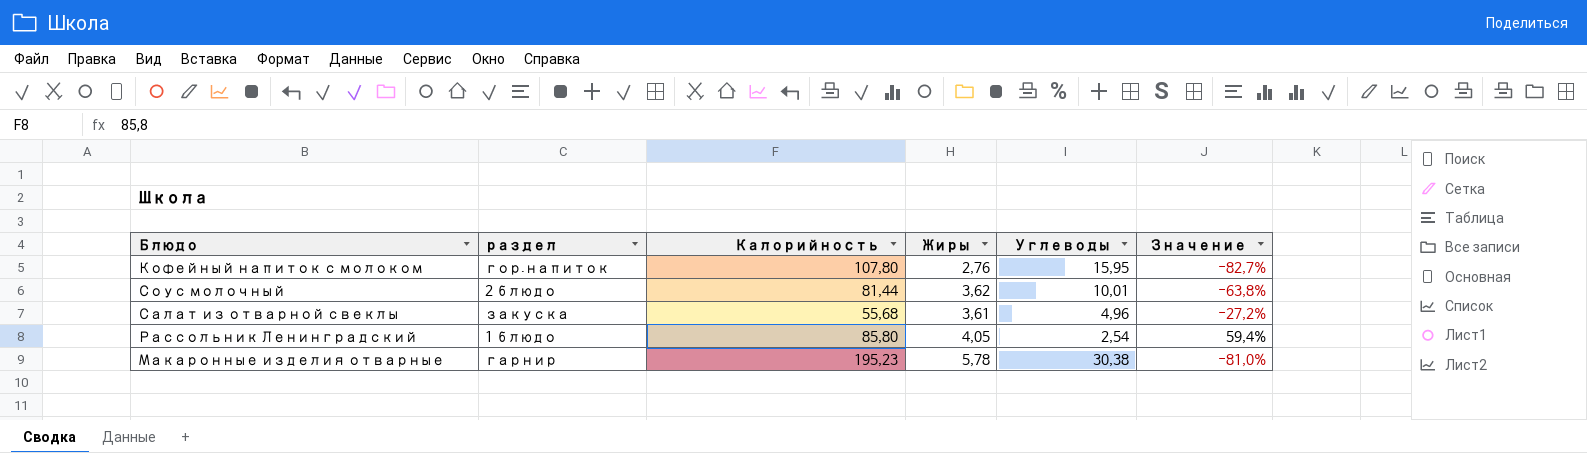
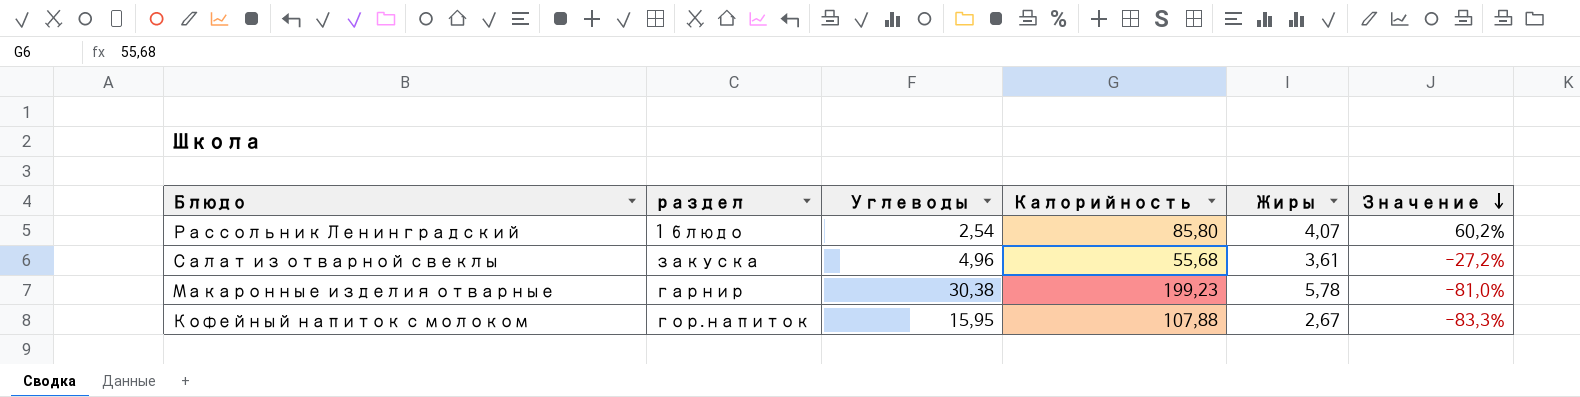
row order: none -> Значение descending
column Углеводы | position: 5 -> 3
row Соус молочный: 2 блюдо | 81,44 | 3,62 | 10,01 | -63,8% -> none
Рассольник Ленинградский | Жиры: 4,05 -> 4,07
Рассольник Ленинградский | Значение: 59,4% -> 60,2%
Макаронные изделия отварные | Калорийность: 195,23 -> 199,23
Кофейный напиток с молоком | Калорийность: 107,80 -> 107,88
Кофейный напиток с молоком | Жиры: 2,76 -> 2,67
Кофейный напиток с молоком | Значение: -82,7% -> -83,3%

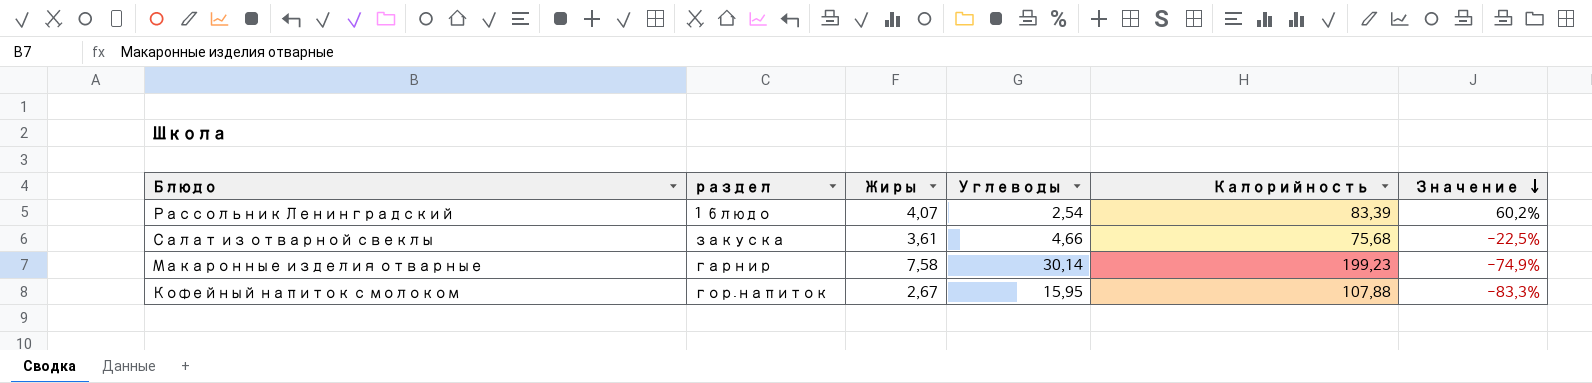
column Жиры | position: 5 -> 3
Рассольник Ленинградский | Калорийность: 85,80 -> 83,39
Салат из отварной свеклы | Углеводы: 4,96 -> 4,66
Салат из отварной свеклы | Калорийность: 55,68 -> 75,68
Салат из отварной свеклы | Значение: -27,2% -> -22,5%
Макаронные изделия отварные | Жиры: 5,78 -> 7,58
Макаронные изделия отварные | Углеводы: 30,38 -> 30,14
Макаронные изделия отварные | Значение: -81,0% -> -74,9%

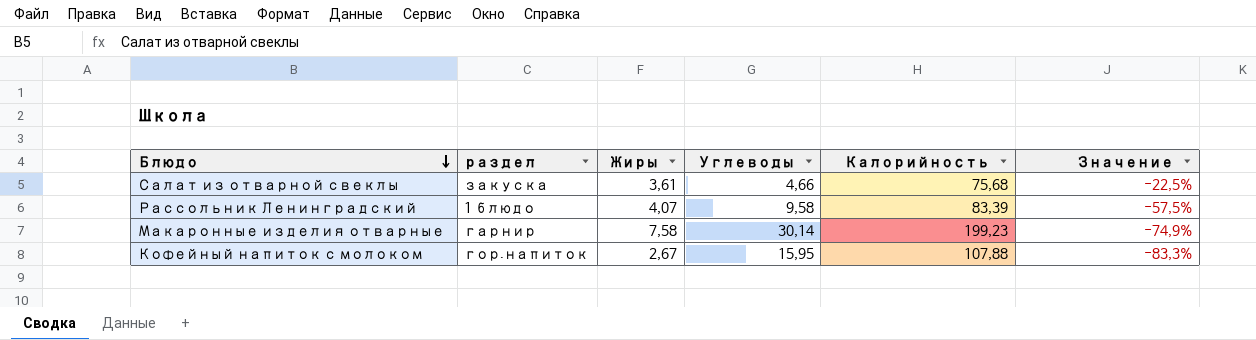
row order: Значение descending -> Блюдо descending
Рассольник Ленинградский | Углеводы: 2,54 -> 9,58
Рассольник Ленинградский | Значение: 60,2% -> -57,5%

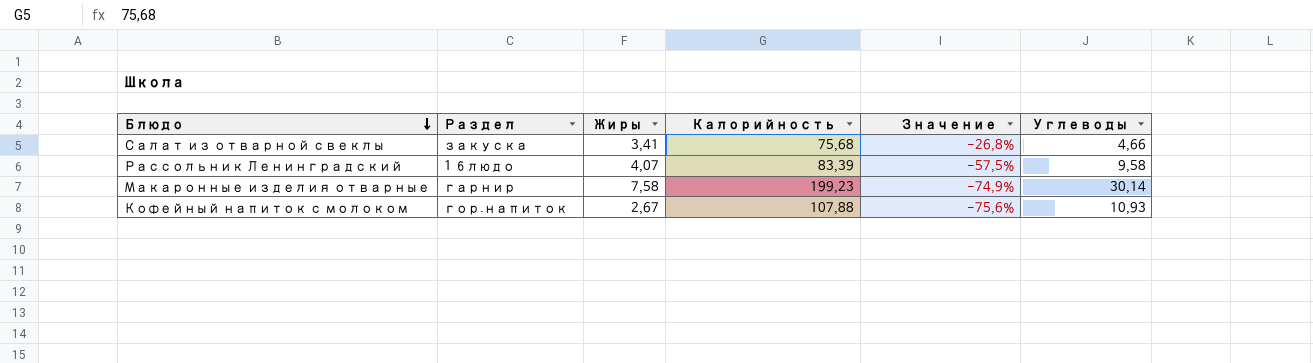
column name: раздел -> Раздел
column Углеводы | position: 4 -> 6
Салат из отварной свеклы | Жиры: 3,61 -> 3,41
Салат из отварной свеклы | Значение: -22,5% -> -26,8%
Кофейный напиток с молоком | Значение: -83,3% -> -75,6%
Кофейный напиток с молоком | Углеводы: 15,95 -> 10,93

